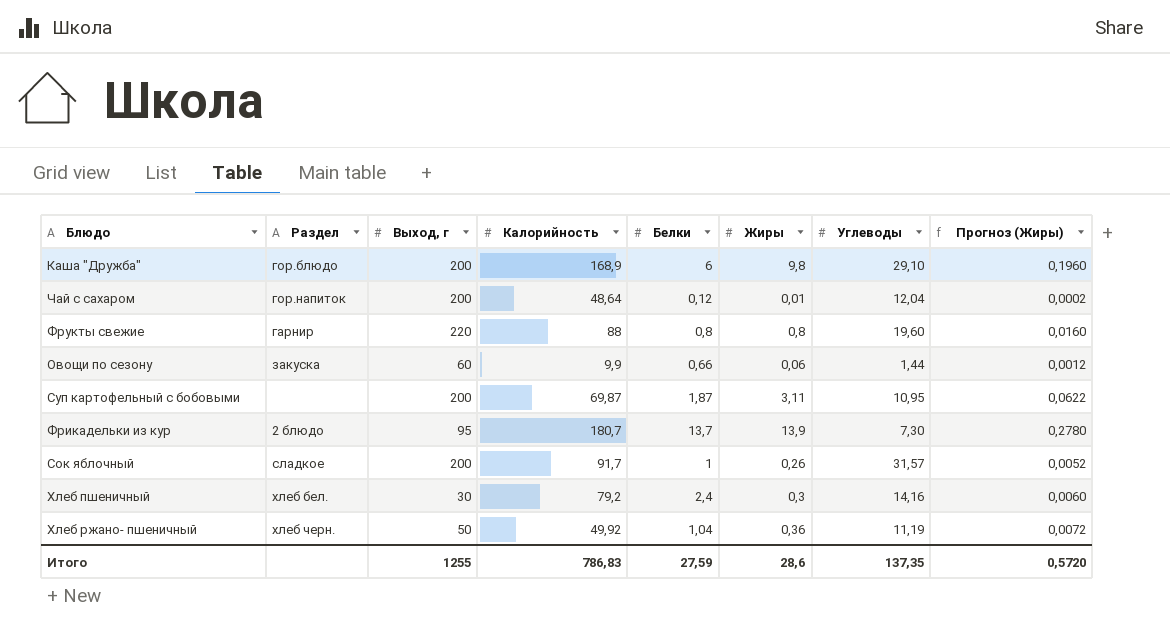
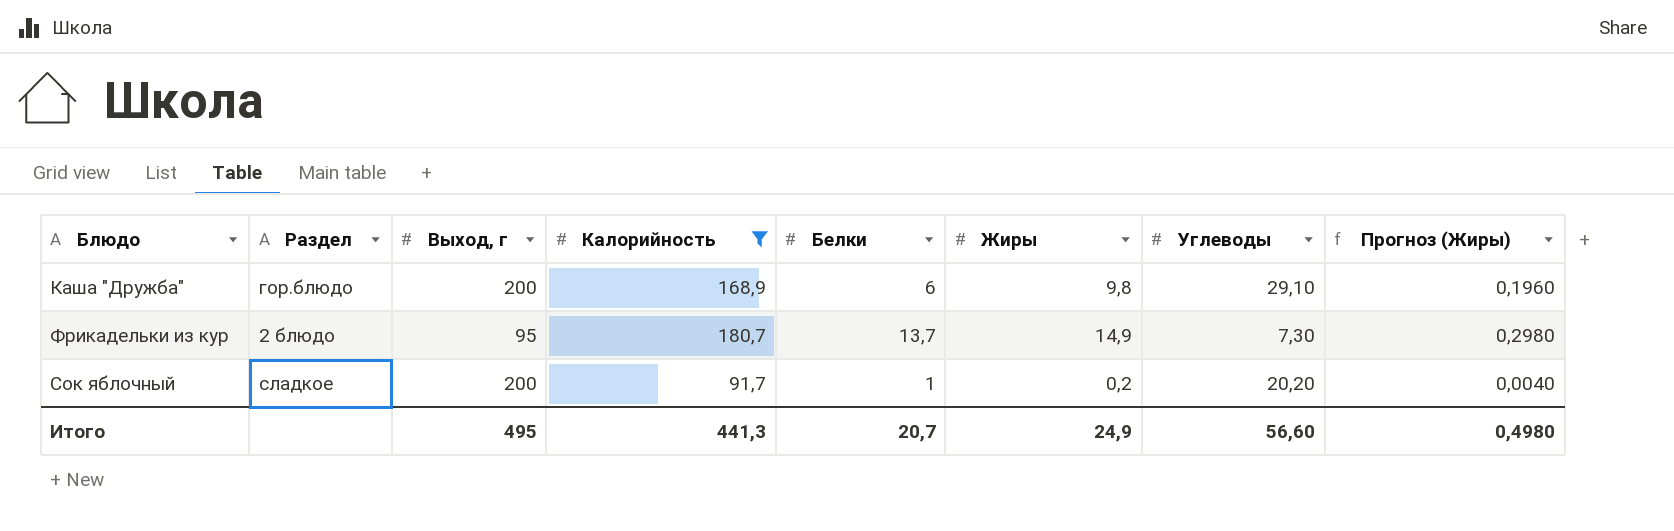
filter: none -> Калорийность >= 91,7
Фрикадельки из кур | Жиры: 13,9 -> 14,9
Фрикадельки из кур | Прогноз (Жиры): 0,2780 -> 0,2980
Сок яблочный | Жиры: 0,26 -> 0,2
Сок яблочный | Углеводы: 31,57 -> 20,20
Сок яблочный | Прогноз (Жиры): 0,0052 -> 0,0040
Итого | Выход, г: 1255 -> 495
Итого | Калорийность: 786,83 -> 441,3
Итого | Белки: 27,59 -> 20,7
Итого | Жиры: 28,6 -> 24,9
Итого | Углеводы: 137,35 -> 56,60
Итого | Прогноз (Жиры): 0,5720 -> 0,4980

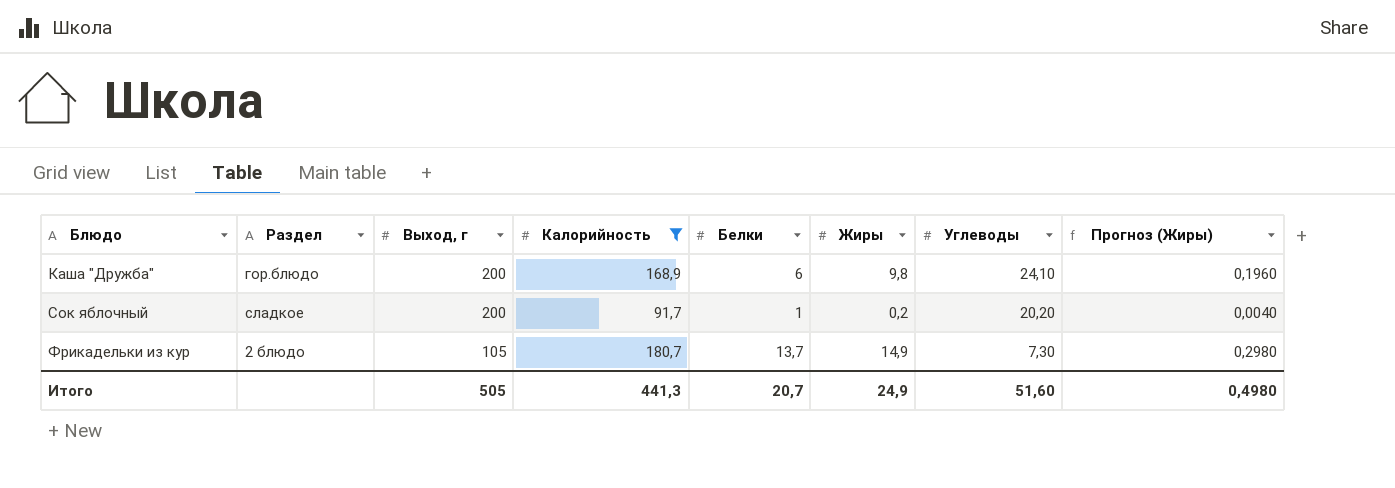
row order: none -> Блюдо ascending
Каша "Дружба" | Углеводы: 29,10 -> 24,10
Фрикадельки из кур | Выход, г: 95 -> 105
Итого | Выход, г: 495 -> 505
Итого | Углеводы: 56,60 -> 51,60

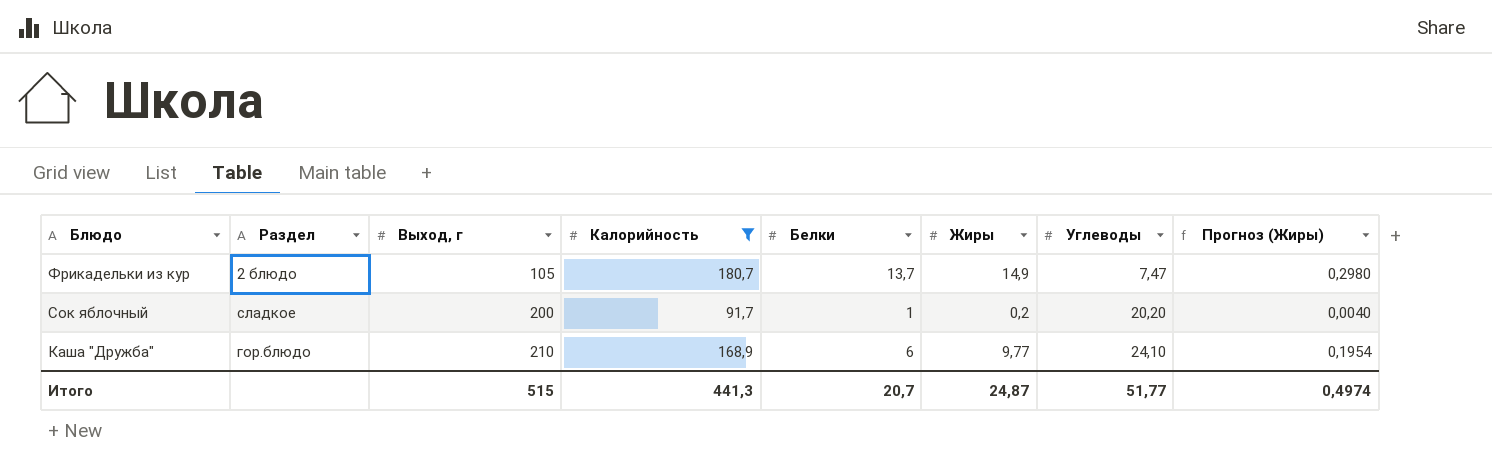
row order: Блюдо ascending -> Блюдо descending
Фрикадельки из кур | Углеводы: 7,30 -> 7,47
Каша "Дружба" | Выход, г: 200 -> 210
Каша "Дружба" | Жиры: 9,8 -> 9,77
Каша "Дружба" | Прогноз (Жиры): 0,1960 -> 0,1954
Итого | Выход, г: 505 -> 515
Итого | Жиры: 24,9 -> 24,87
Итого | Углеводы: 51,60 -> 51,77
Итого | Прогноз (Жиры): 0,4980 -> 0,4974

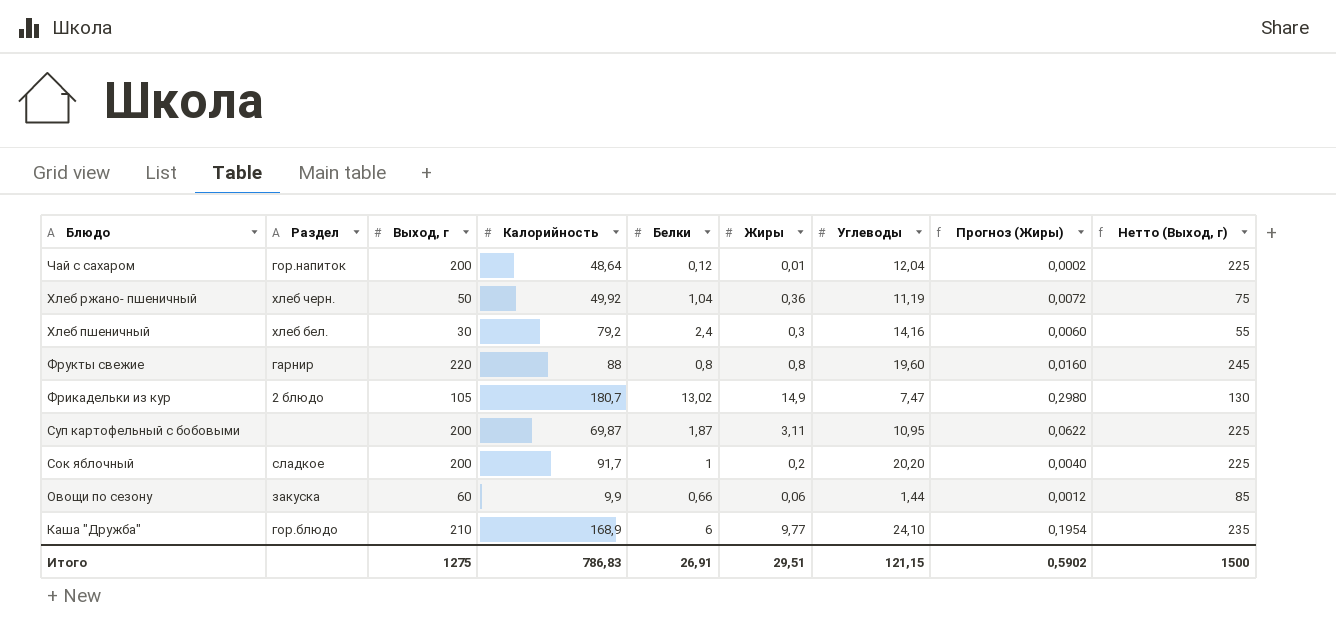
filter: Калорийность >= 91,7 -> none
column Нетто (Выход, г) | formula: none -> [Выход, г] + 25
Фрикадельки из кур | Белки: 13,7 -> 13,02
Итого | Выход, г: 515 -> 1275
Итого | Калорийность: 441,3 -> 786,83
Итого | Белки: 20,7 -> 26,91
Итого | Жиры: 24,87 -> 29,51
Итого | Углеводы: 51,77 -> 121,15
Итого | Прогноз (Жиры): 0,4974 -> 0,5902

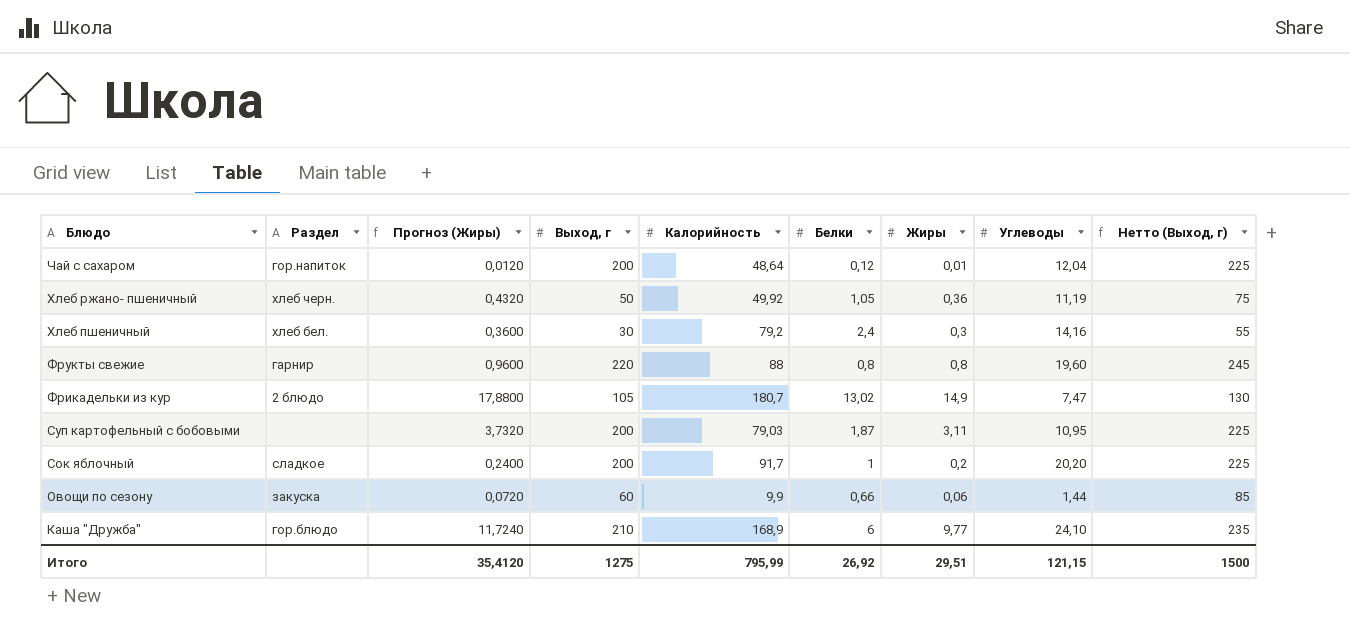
column Прогноз (Жиры) | formula: [Жиры] * 0,02 -> [Жиры] * 1,2
column Прогноз (Жиры) | position: 8 -> 3
Хлеб ржано- пшеничный | Белки: 1,04 -> 1,05
Суп картофельный с бобовыми | Калорийность: 69,87 -> 79,03
Итого | Прогноз (Жиры): 0,5902 -> 35,4120
Итого | Калорийность: 786,83 -> 795,99
Итого | Белки: 26,91 -> 26,92

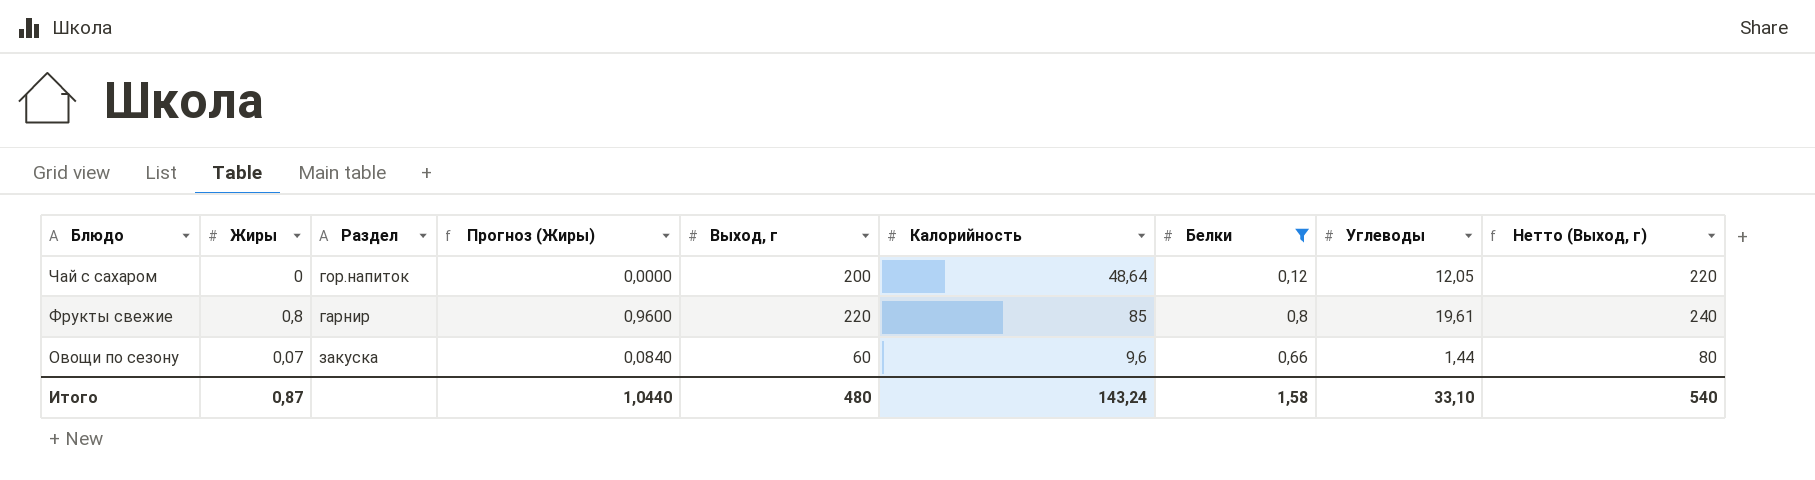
filter: none -> Белки <= 0,8
column Жиры | position: 7 -> 2
column Нетто (Выход, г) | formula: [Выход, г] + 25 -> [Выход, г] + 20
Чай с сахаром | Жиры: 0,01 -> 0
Чай с сахаром | Прогноз (Жиры): 0,0120 -> 0,0000
Чай с сахаром | Углеводы: 12,04 -> 12,05
Фрукты свежие | Калорийность: 88 -> 85
Фрукты свежие | Углеводы: 19,60 -> 19,61
Овощи по сезону | Жиры: 0,06 -> 0,07
Овощи по сезону | Прогноз (Жиры): 0,0720 -> 0,0840
Овощи по сезону | Калорийность: 9,9 -> 9,6
Итого | Жиры: 29,51 -> 0,87
Итого | Прогноз (Жиры): 35,4120 -> 1,0440
Итого | Выход, г: 1275 -> 480
Итого | Калорийность: 795,99 -> 143,24
Итого | Белки: 26,92 -> 1,58
Итого | Углеводы: 121,15 -> 33,10
Итого | Нетто (Выход, г): 1500 -> 540

